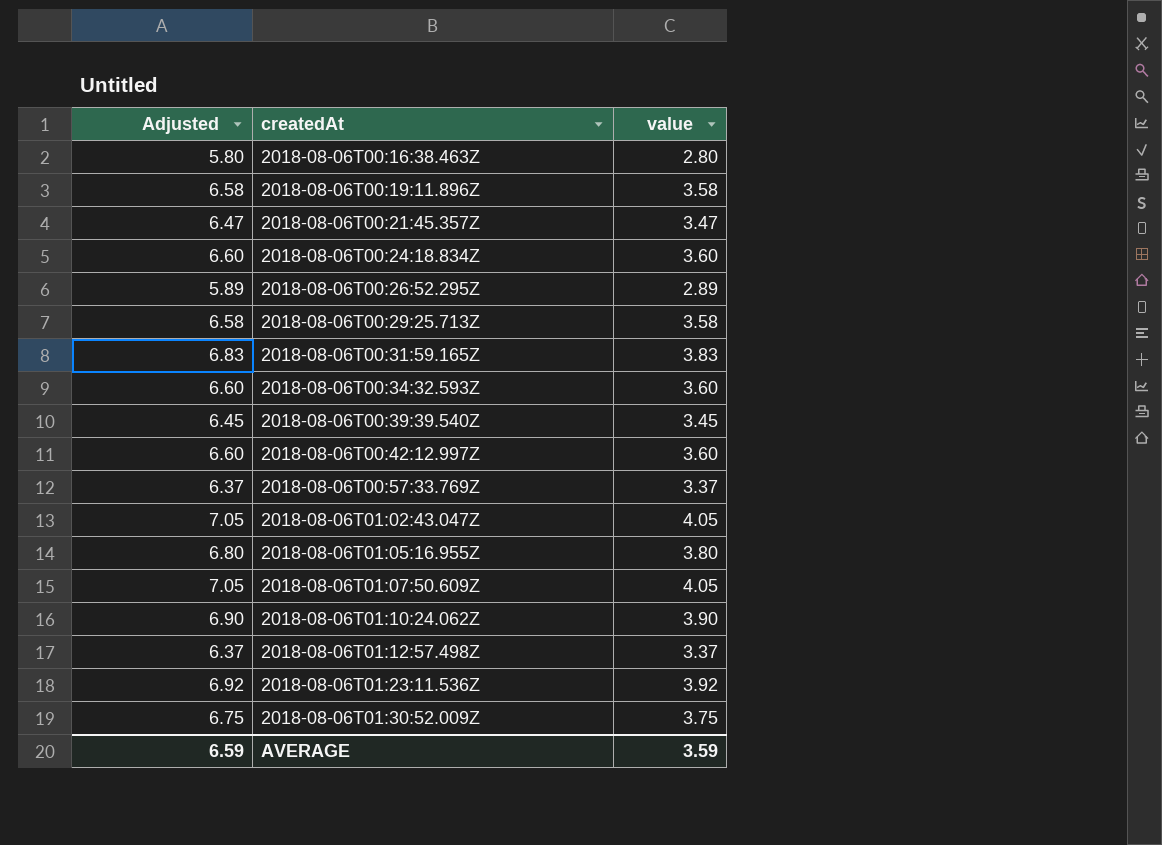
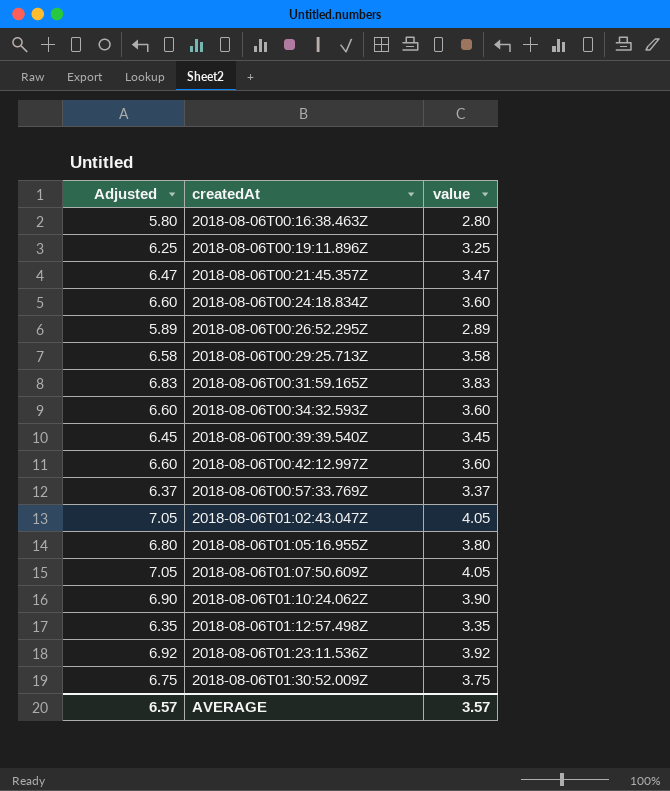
2018-08-06T00:19:11.896Z | Adjusted: 6.58 -> 6.25
2018-08-06T00:19:11.896Z | value: 3.58 -> 3.25
2018-08-06T01:12:57.498Z | Adjusted: 6.37 -> 6.35
2018-08-06T01:12:57.498Z | value: 3.37 -> 3.35
AVERAGE | Adjusted: 6.59 -> 6.57
AVERAGE | value: 3.59 -> 3.57

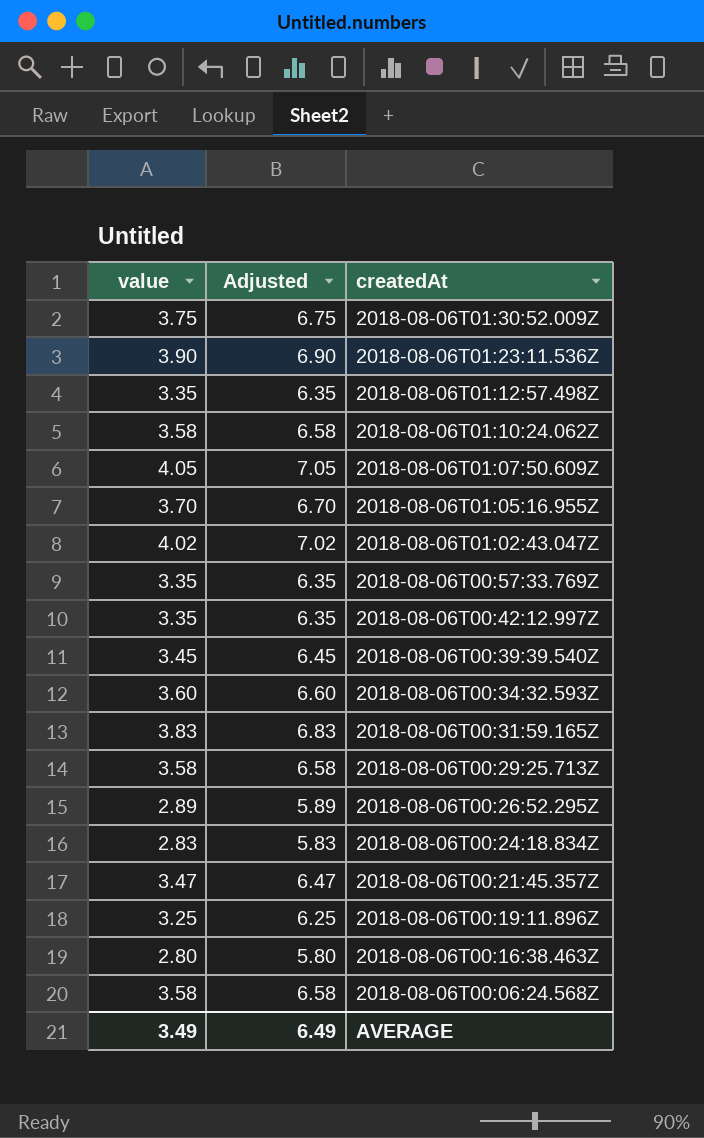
row order: createdAt ascending -> createdAt descending
column value | position: 3 -> 1
2018-08-06T01:23:11.536Z | value: 3.92 -> 3.90
2018-08-06T01:23:11.536Z | Adjusted: 6.92 -> 6.90
2018-08-06T01:10:24.062Z | value: 3.90 -> 3.58
2018-08-06T01:10:24.062Z | Adjusted: 6.90 -> 6.58
2018-08-06T01:05:16.955Z | value: 3.80 -> 3.70
2018-08-06T01:05:16.955Z | Adjusted: 6.80 -> 6.70
2018-08-06T01:02:43.047Z | value: 4.05 -> 4.02
2018-08-06T01:02:43.047Z | Adjusted: 7.05 -> 7.02
2018-08-06T00:57:33.769Z | value: 3.37 -> 3.35
2018-08-06T00:57:33.769Z | Adjusted: 6.37 -> 6.35
2018-08-06T00:42:12.997Z | value: 3.60 -> 3.35
2018-08-06T00:42:12.997Z | Adjusted: 6.60 -> 6.35
2018-08-06T00:24:18.834Z | value: 3.60 -> 2.83
2018-08-06T00:24:18.834Z | Adjusted: 6.60 -> 5.83
row 2018-08-06T00:06:24.568Z: none -> 3.58 | 6.58
AVERAGE | value: 3.57 -> 3.49
AVERAGE | Adjusted: 6.57 -> 6.49

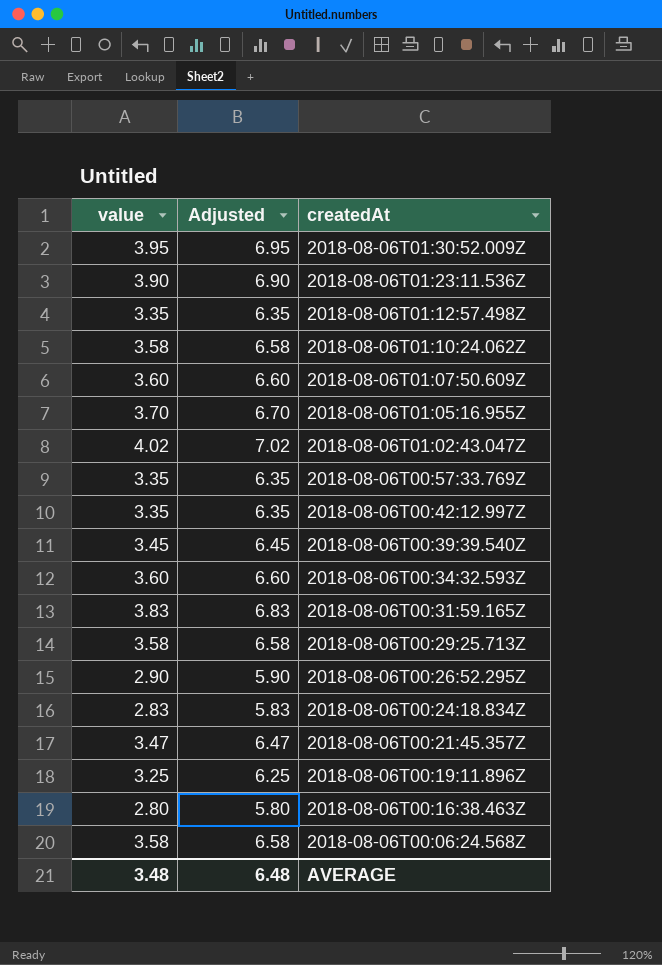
2018-08-06T01:30:52.009Z | value: 3.75 -> 3.95
2018-08-06T01:30:52.009Z | Adjusted: 6.75 -> 6.95
2018-08-06T01:07:50.609Z | value: 4.05 -> 3.60
2018-08-06T01:07:50.609Z | Adjusted: 7.05 -> 6.60
2018-08-06T00:26:52.295Z | value: 2.89 -> 2.90
2018-08-06T00:26:52.295Z | Adjusted: 5.89 -> 5.90
AVERAGE | value: 3.49 -> 3.48
AVERAGE | Adjusted: 6.49 -> 6.48

